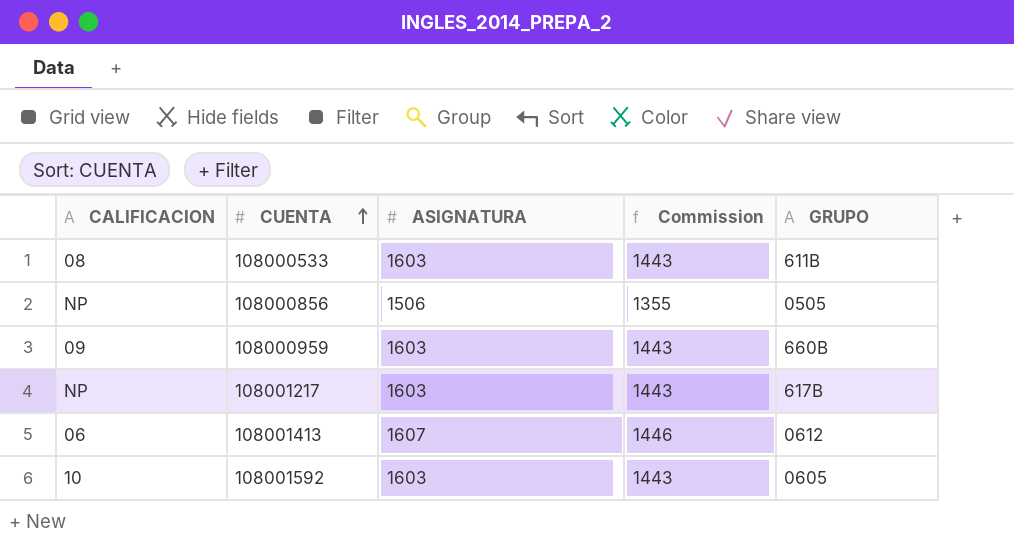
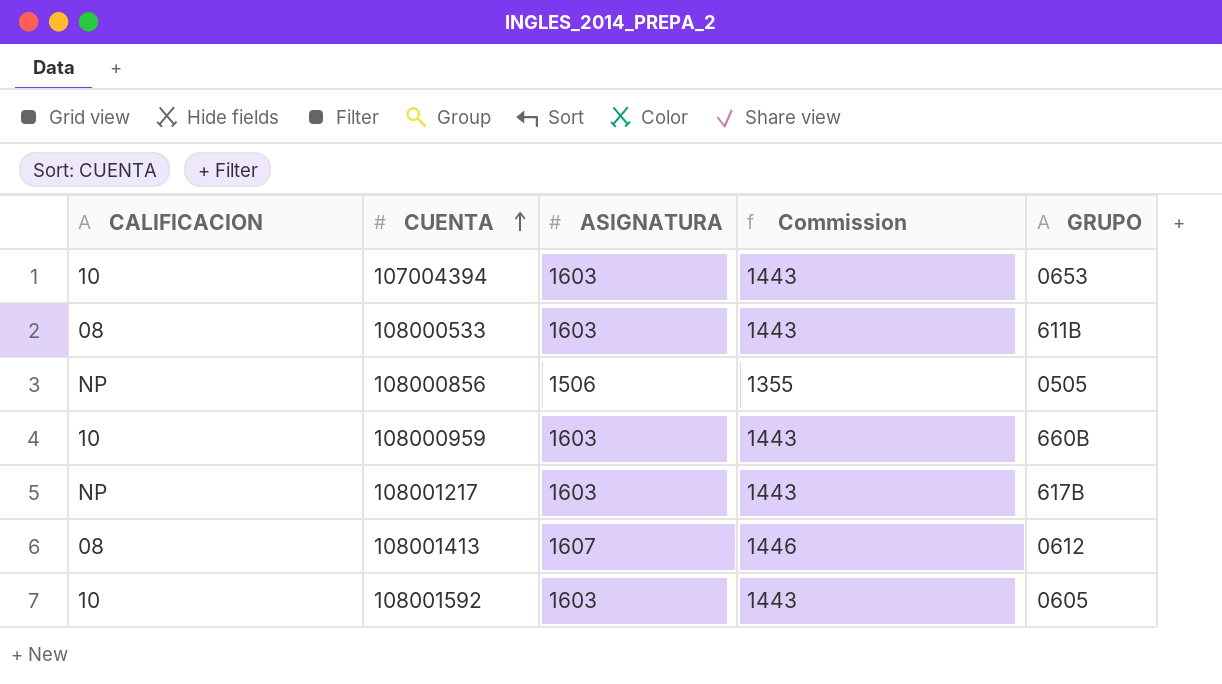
row 107004394: none -> 10 | 1603 | 1443 | 0653
108000959 | CALIFICACION: 09 -> 10
108001413 | CALIFICACION: 06 -> 08

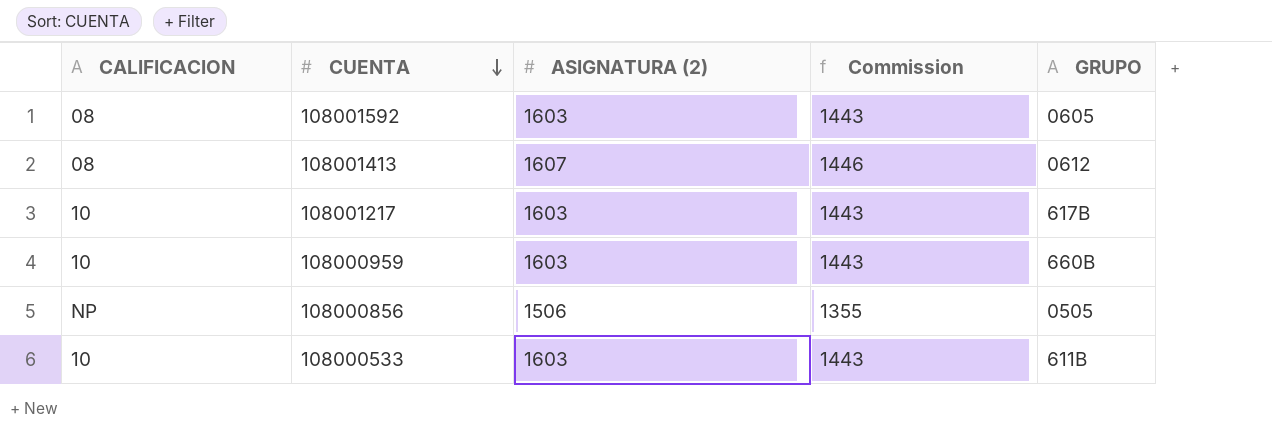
row order: CUENTA ascending -> CUENTA descending
column name: ASIGNATURA -> ASIGNATURA (2)
row 107004394: 10 | 1603 | 1443 | 0653 -> none
108001592 | CALIFICACION: 10 -> 08
108001217 | CALIFICACION: NP -> 10
108000533 | CALIFICACION: 08 -> 10

